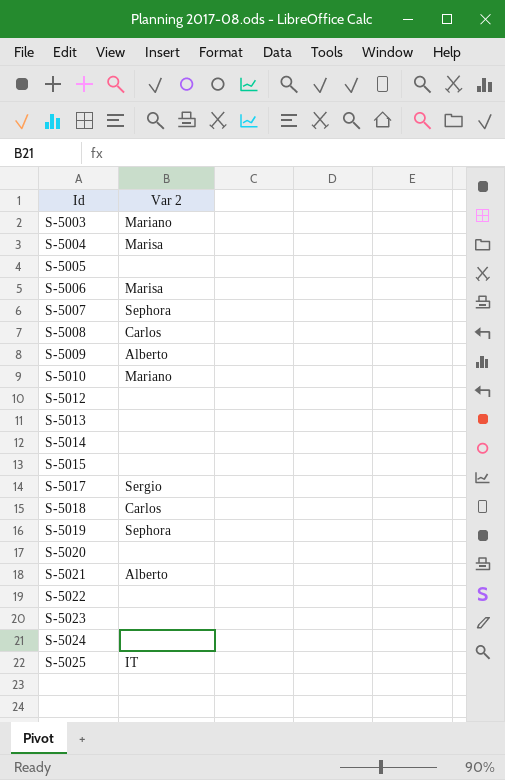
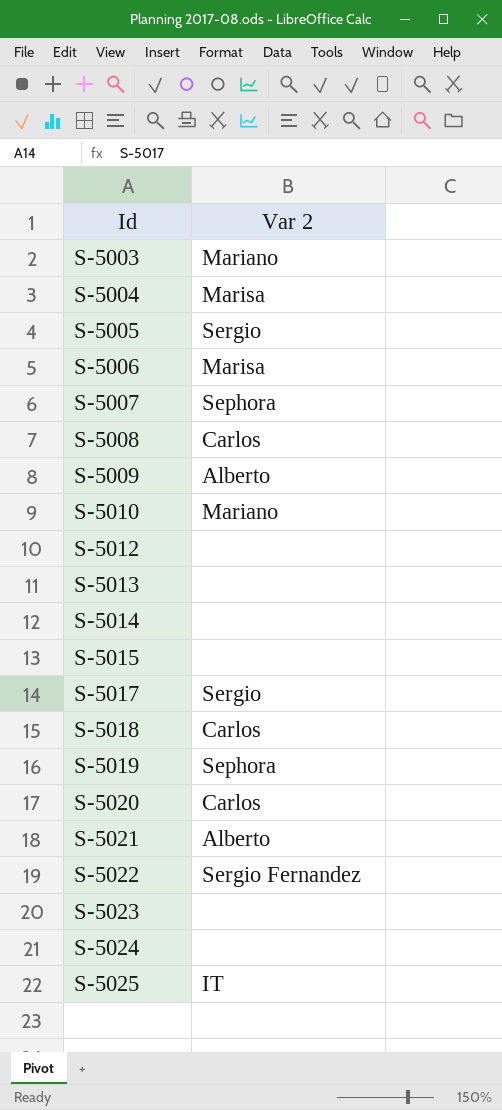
S-5005 | Var 2: none -> Sergio
S-5020 | Var 2: none -> Carlos
S-5022 | Var 2: none -> Sergio Fernandez

